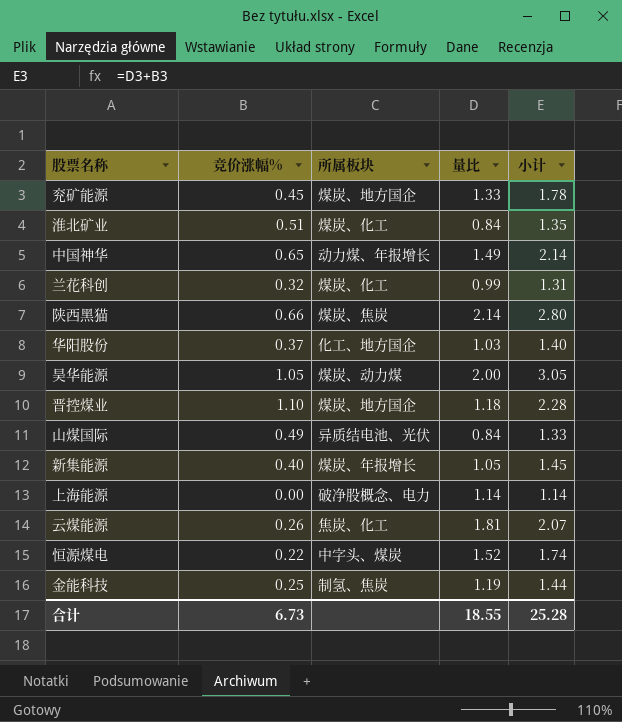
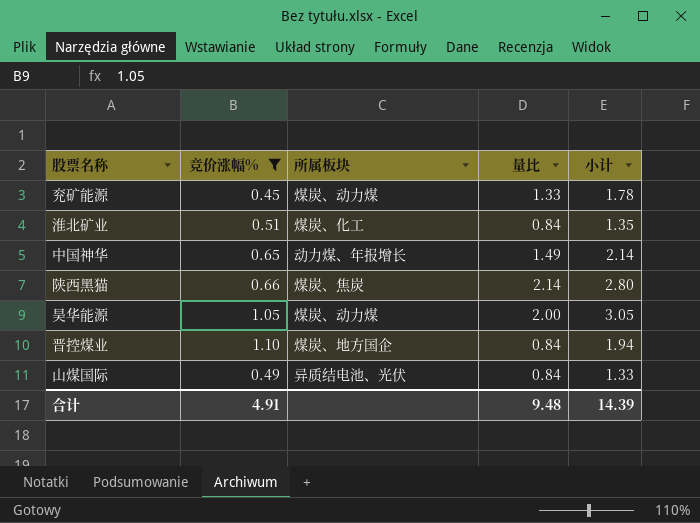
filter: none -> 竞价涨幅% >= 0.45
兖矿能源 | 所属板块: 煤炭、地方国企 -> 煤炭、动力煤
晋控煤业 | 量比: 1.18 -> 0.84
晋控煤业 | 小计: 2.28 -> 1.94
合计 | 竞价涨幅%: 6.73 -> 4.91
合计 | 量比: 18.55 -> 9.48
合计 | 小计: 25.28 -> 14.39

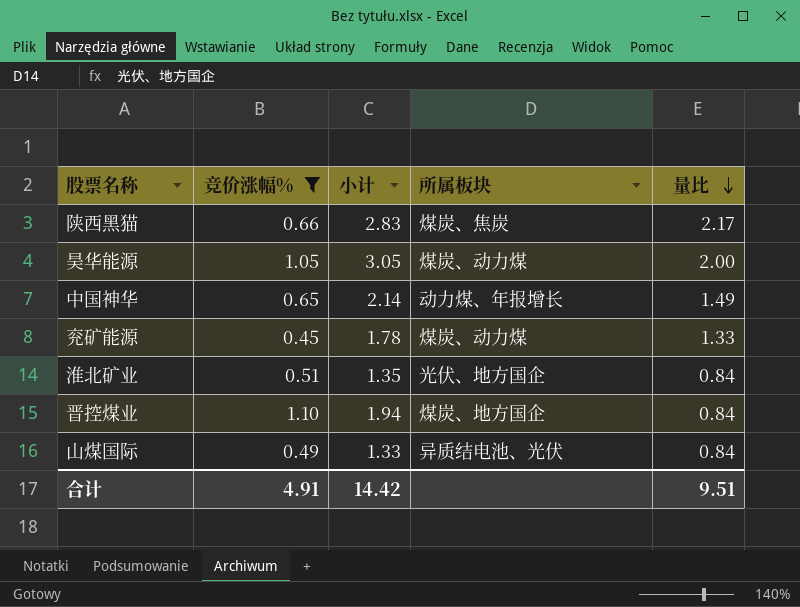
row order: none -> 量比 descending
column 小计 | position: 5 -> 3
陕西黑猫 | 小计: 2.80 -> 2.83
陕西黑猫 | 量比: 2.14 -> 2.17
淮北矿业 | 所属板块: 煤炭、化工 -> 光伏、地方国企
合计 | 小计: 14.39 -> 14.42
合计 | 量比: 9.48 -> 9.51

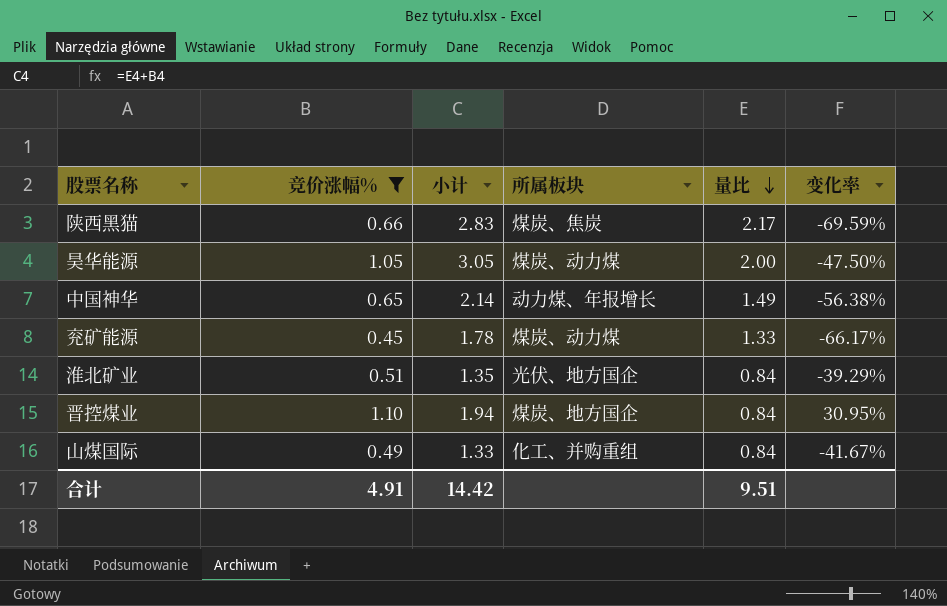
column 变化率 | formula: none -> ([竞价涨幅%] - [量比]) / [量比]
山煤国际 | 所属板块: 异质结电池、光伏 -> 化工、并购重组

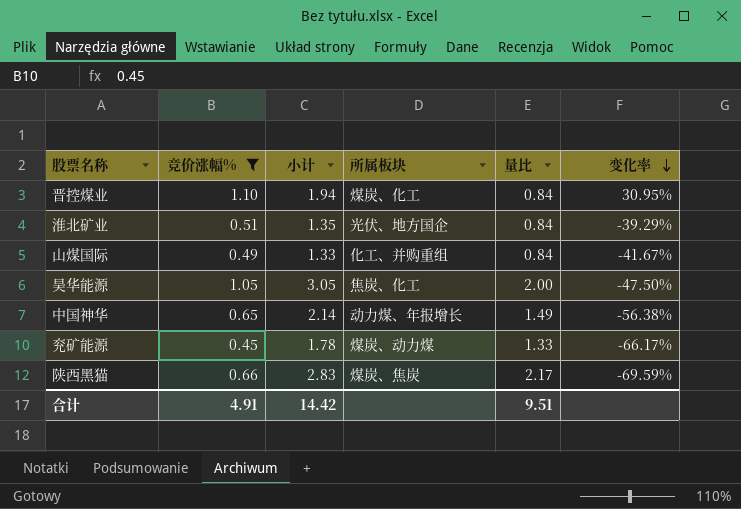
row order: 量比 descending -> 变化率 descending
晋控煤业 | 所属板块: 煤炭、地方国企 -> 煤炭、化工
昊华能源 | 所属板块: 煤炭、动力煤 -> 焦炭、化工

